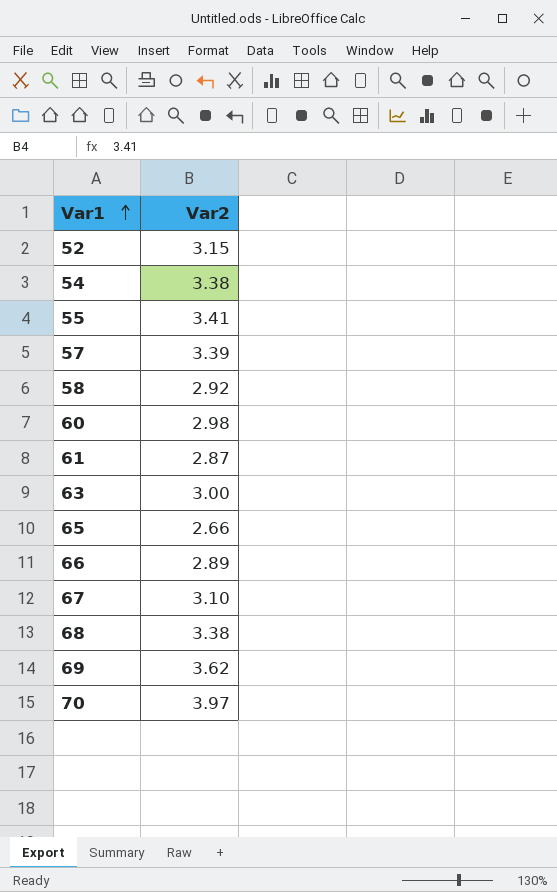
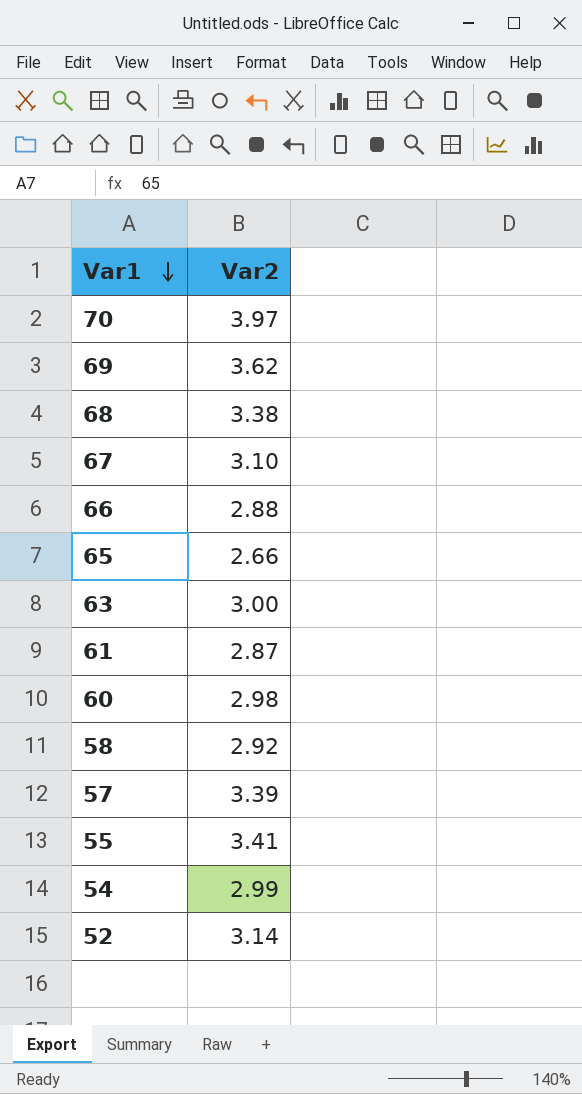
row order: Var1 ascending -> Var1 descending
66 | Var2: 2.89 -> 2.88
54 | Var2: 3.38 -> 2.99
52 | Var2: 3.15 -> 3.14

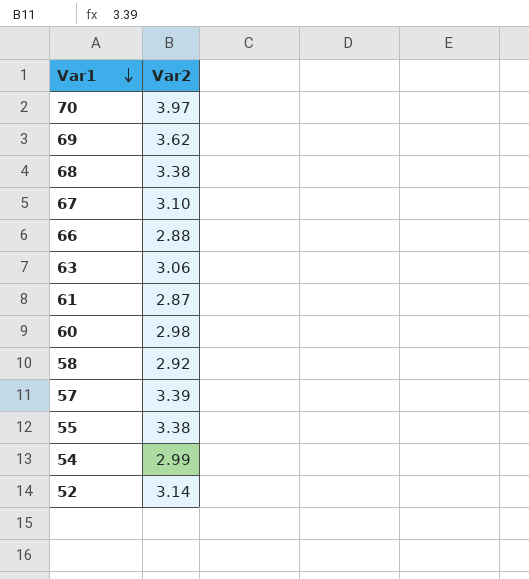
row 65: 2.66 -> none
63 | Var2: 3.00 -> 3.06
55 | Var2: 3.41 -> 3.38

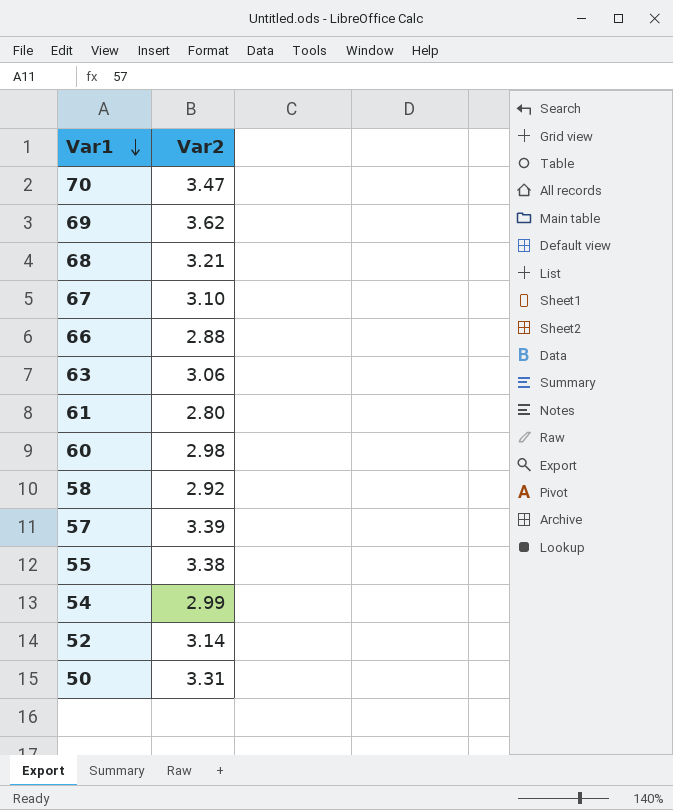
70 | Var2: 3.97 -> 3.47
68 | Var2: 3.38 -> 3.21
61 | Var2: 2.87 -> 2.80
row 50: none -> 3.31

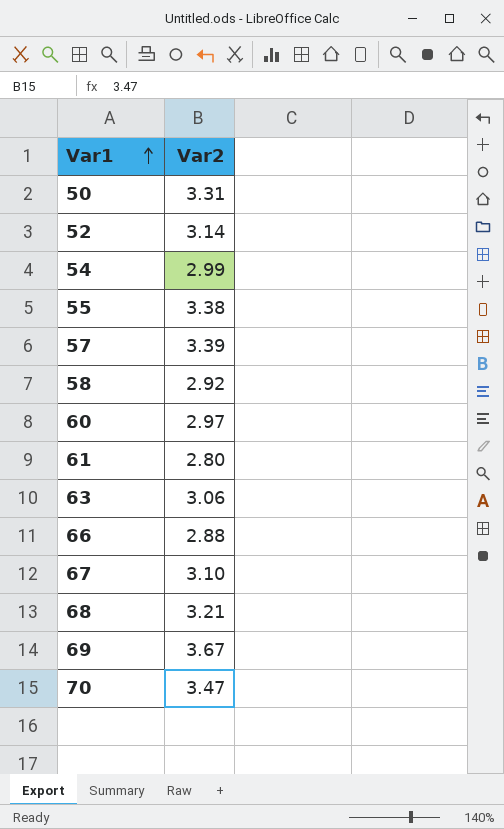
row order: Var1 descending -> Var1 ascending
60 | Var2: 2.98 -> 2.97
69 | Var2: 3.62 -> 3.67

